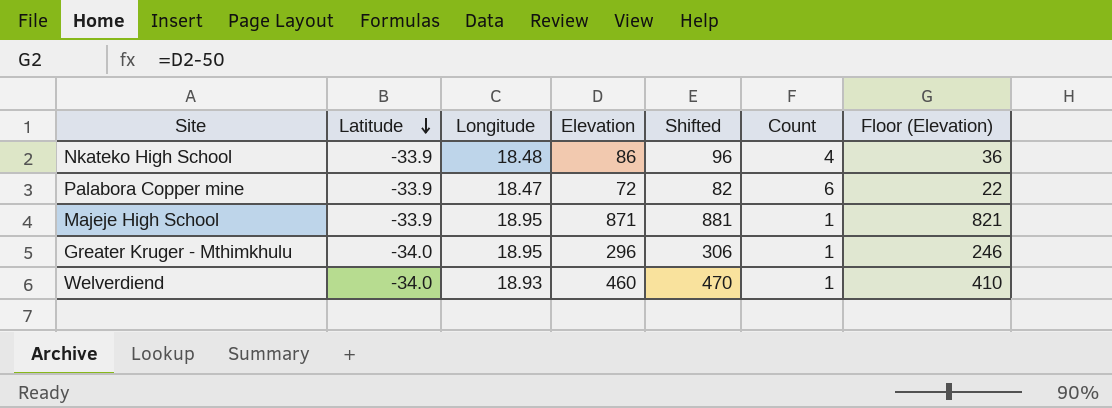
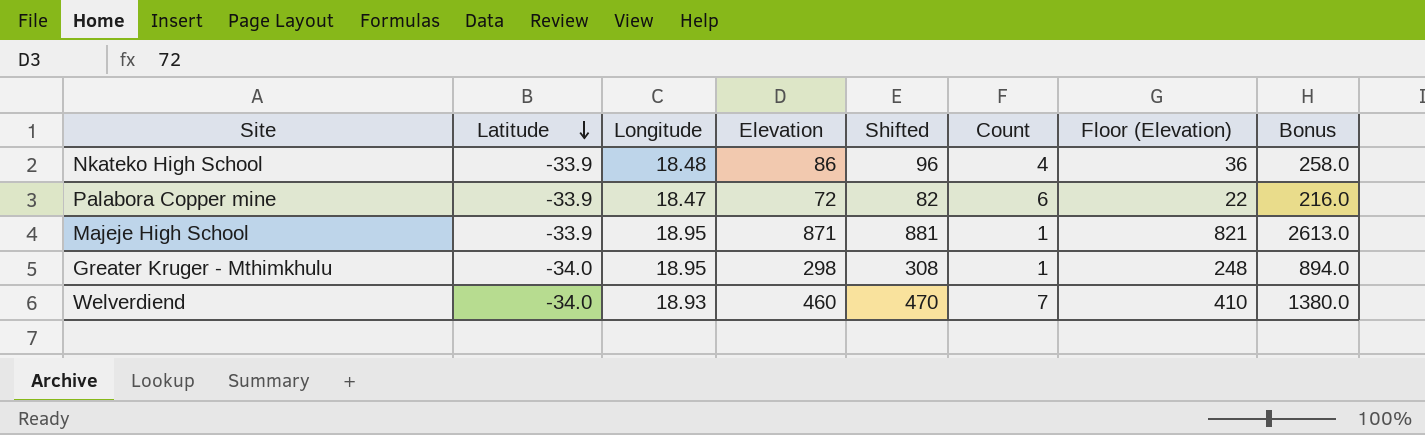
column Bonus | formula: none -> [Elevation] * 3
Greater Kruger - Mthimkhulu | Elevation: 296 -> 298
Greater Kruger - Mthimkhulu | Shifted: 306 -> 308
Greater Kruger - Mthimkhulu | Floor (Elevation): 246 -> 248
Welverdiend | Count: 1 -> 7

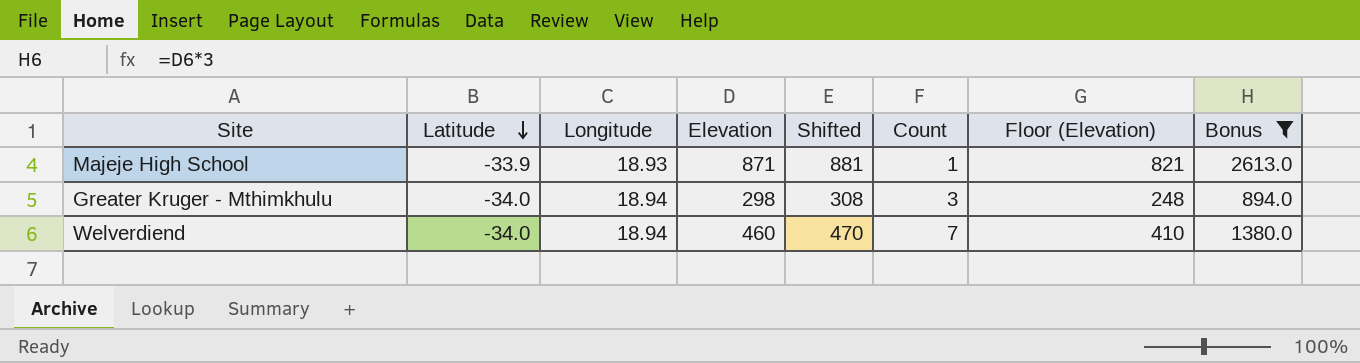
filter: none -> Bonus >= 894.0
Majeje High School | Longitude: 18.95 -> 18.93
Greater Kruger - Mthimkhulu | Longitude: 18.95 -> 18.94
Greater Kruger - Mthimkhulu | Count: 1 -> 3
Welverdiend | Longitude: 18.93 -> 18.94

